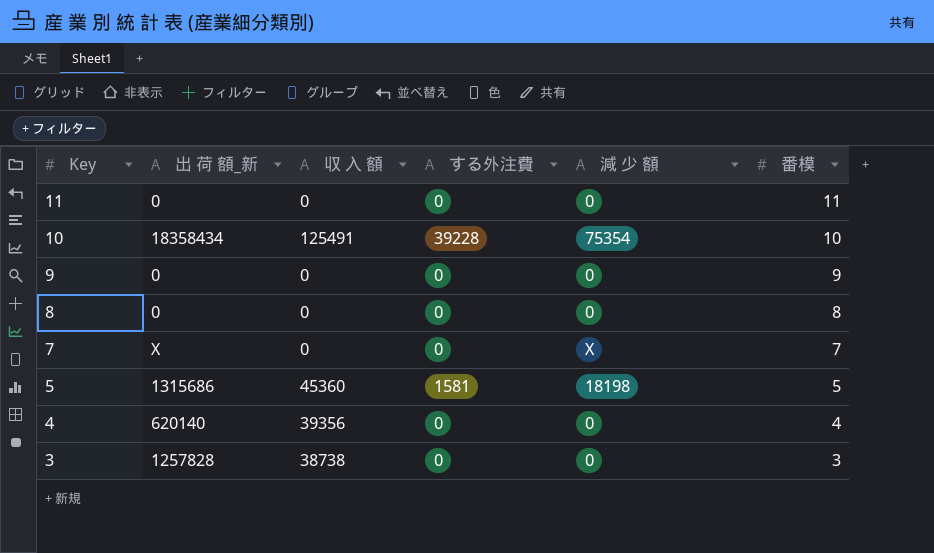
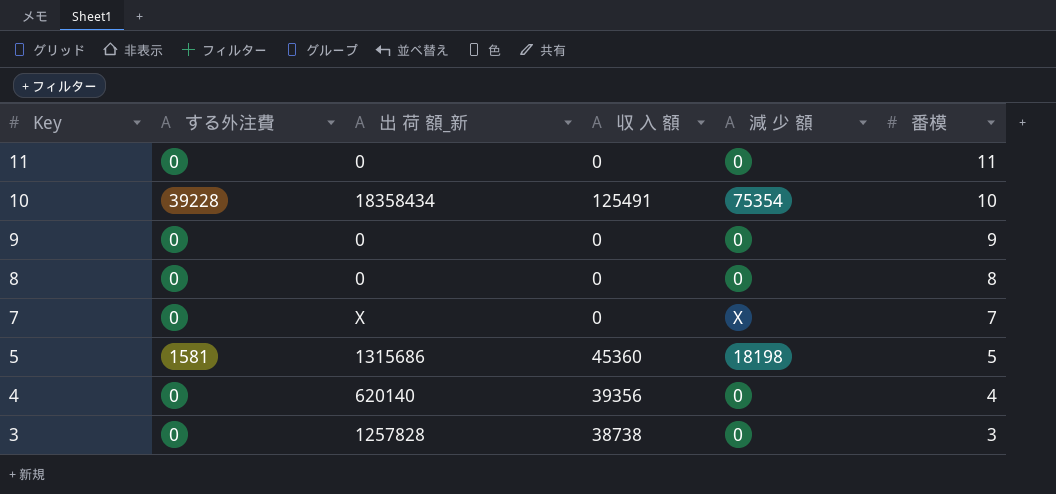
column する外注費 | position: 4 -> 2

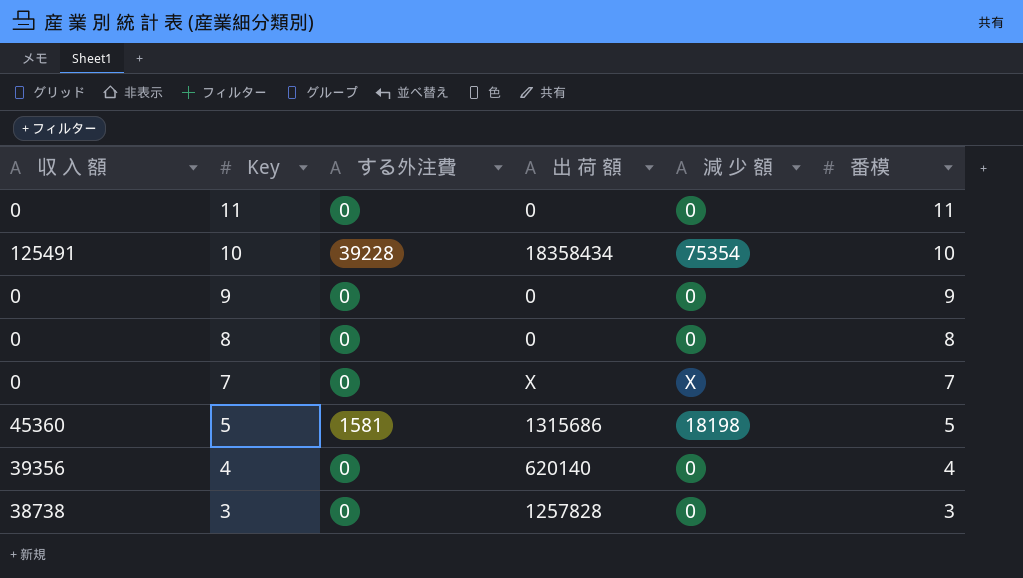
column 収 入 額 | position: 4 -> 1
column name: 出 荷 額_新 -> 出 荷 額

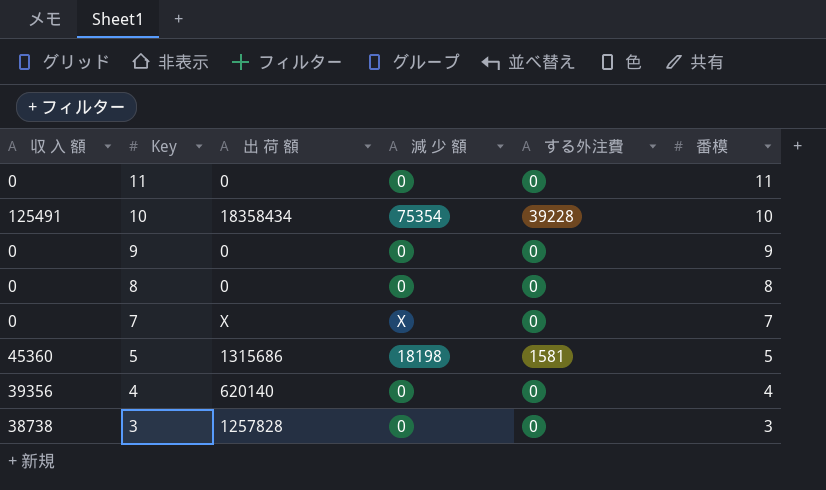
column する外注費 | position: 3 -> 5

